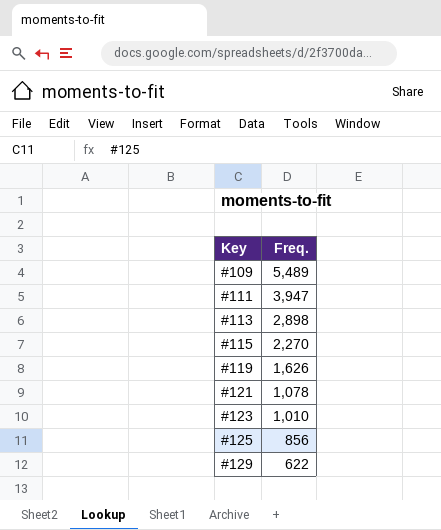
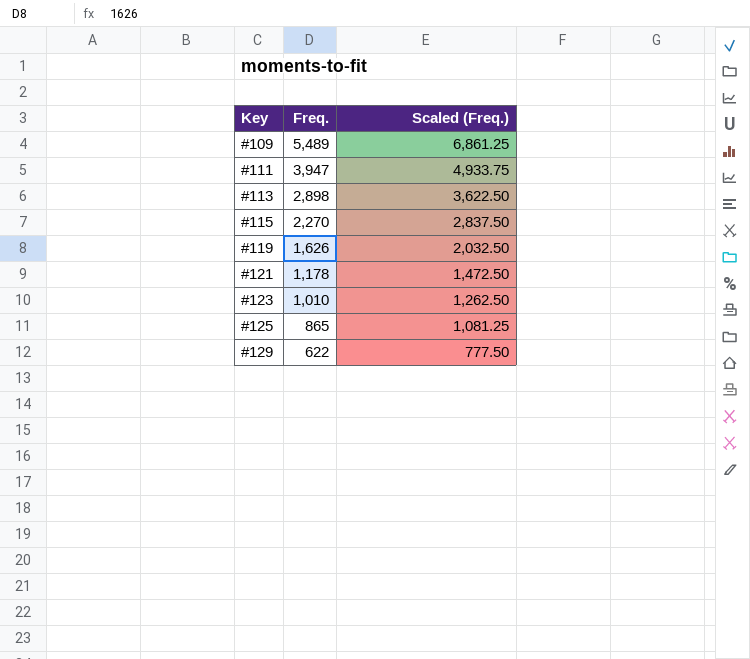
column Scaled (Freq.) | formula: none -> [Freq.] * 1.25
#121 | Freq.: 1,078 -> 1,178
#125 | Freq.: 856 -> 865

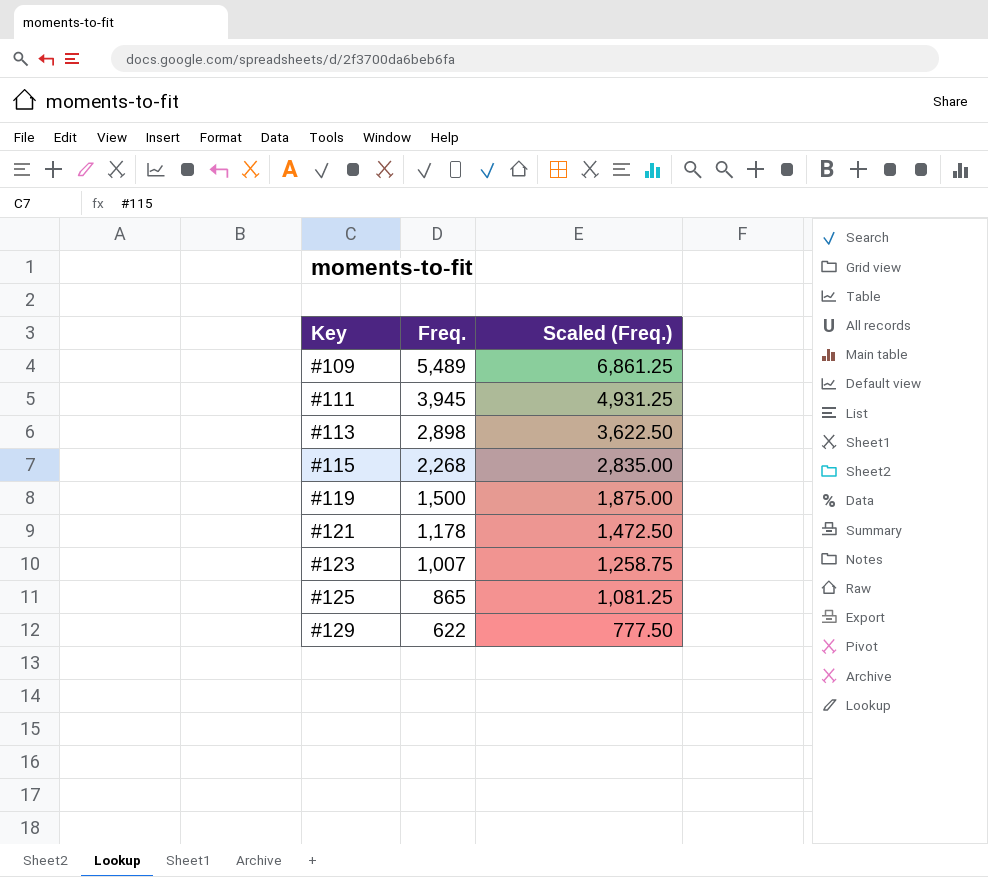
#111 | Freq.: 3,947 -> 3,945
#111 | Scaled (Freq.): 4,933.75 -> 4,931.25
#115 | Freq.: 2,270 -> 2,268
#115 | Scaled (Freq.): 2,837.50 -> 2,835.00
#119 | Freq.: 1,626 -> 1,500
#119 | Scaled (Freq.): 2,032.50 -> 1,875.00
#123 | Freq.: 1,010 -> 1,007
#123 | Scaled (Freq.): 1,262.50 -> 1,258.75

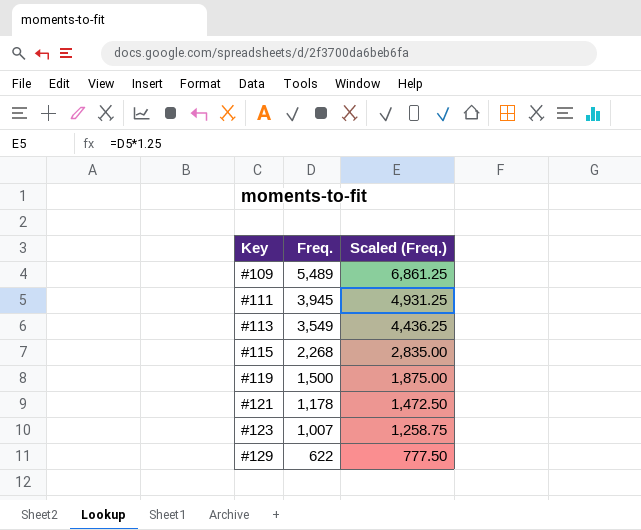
row #125: 865 | 1,081.25 -> none
#113 | Freq.: 2,898 -> 3,549
#113 | Scaled (Freq.): 3,622.50 -> 4,436.25

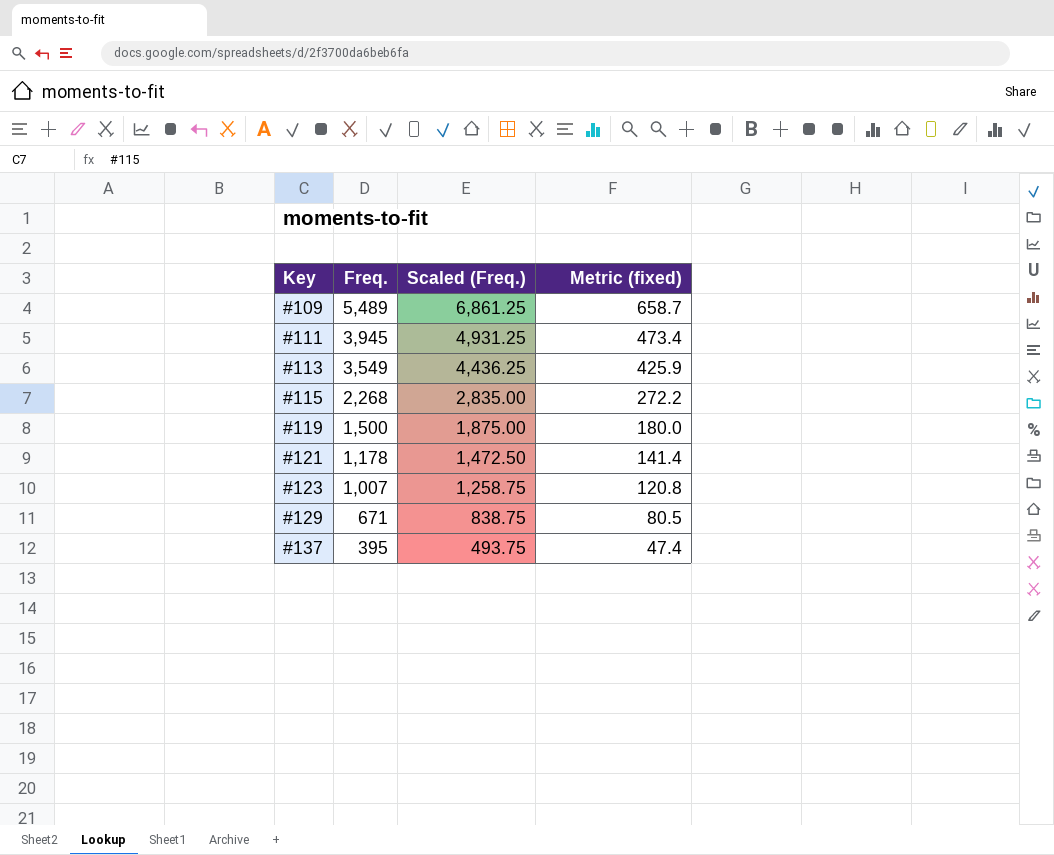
column Metric (fixed) | formula: none -> [Freq.] * 0.12
#129 | Freq.: 622 -> 671
#129 | Scaled (Freq.): 777.50 -> 838.75
row #137: none -> 395 | 493.75 | 47.4

